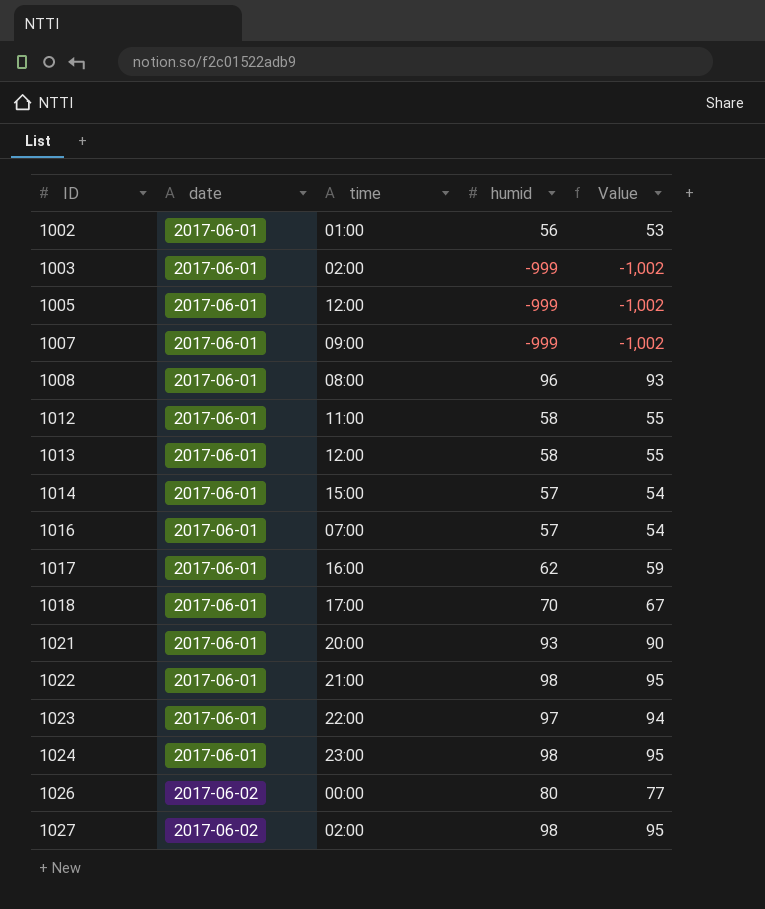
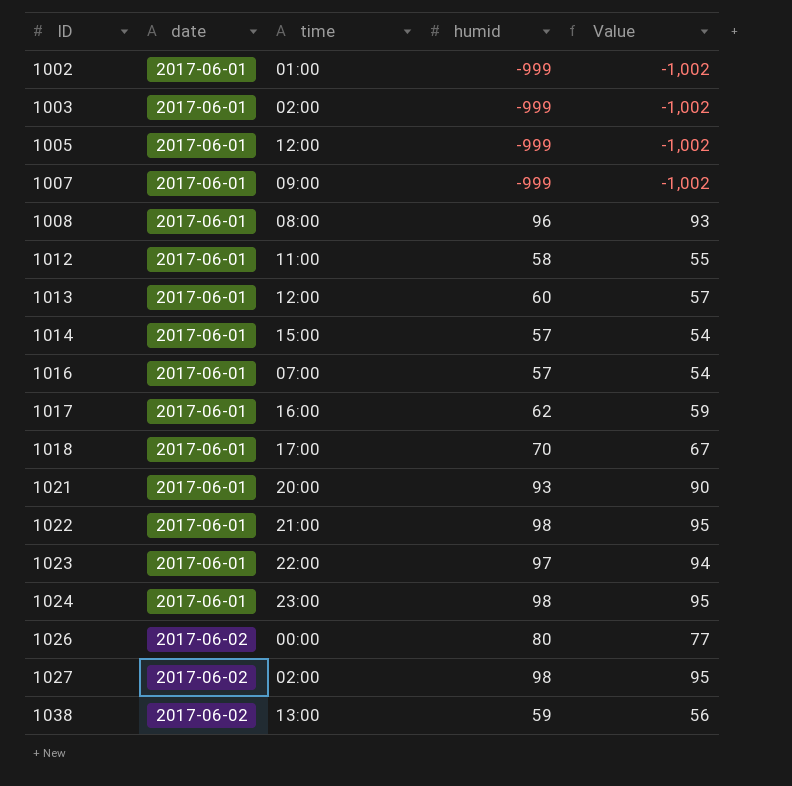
1002 | humid: 56 -> -999
1002 | Value: 53 -> -1,002
1013 | humid: 58 -> 60
1013 | Value: 55 -> 57
row 1038: none -> 2017-06-02 | 13:00 | 59 | 56

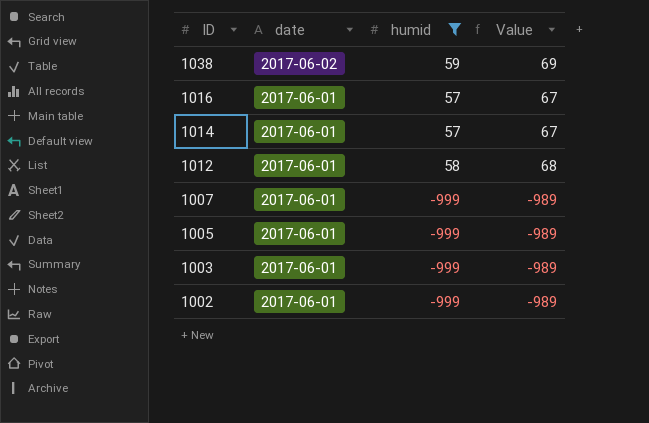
filter: none -> humid <= 59
row order: ID ascending -> ID descending
column time | position: 3 -> none
column Value | formula: [humid] - 3 -> [humid] + 10

